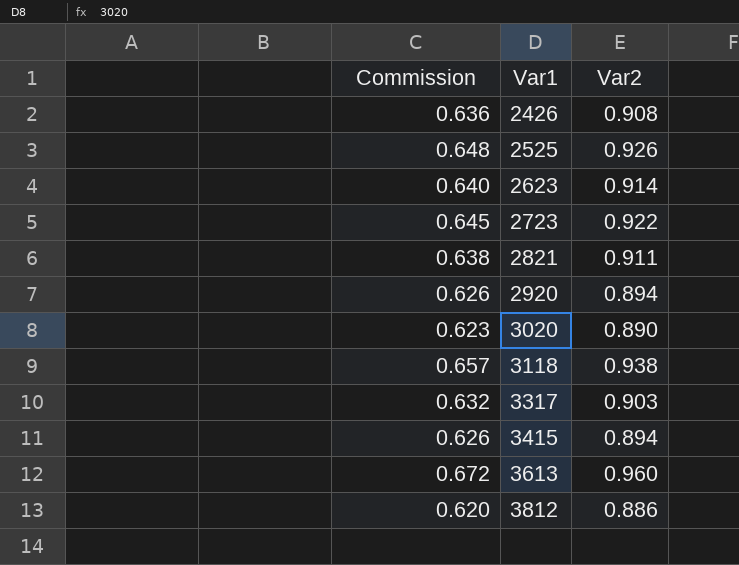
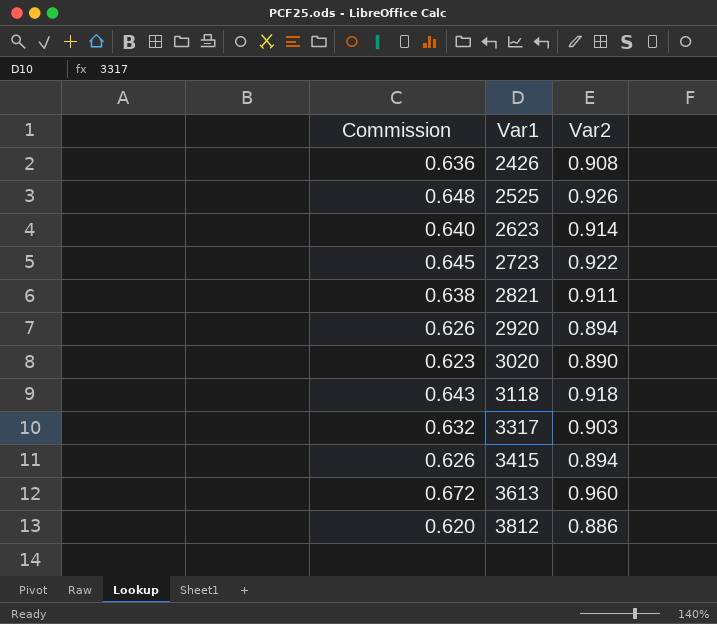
3118 | Commission: 0.657 -> 0.643
3118 | Var2: 0.938 -> 0.918

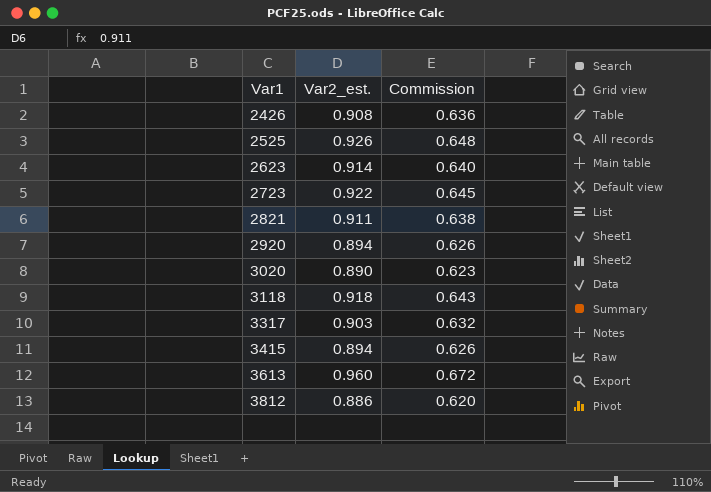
column name: Var2 -> Var2_est.
column Commission | position: 1 -> 3

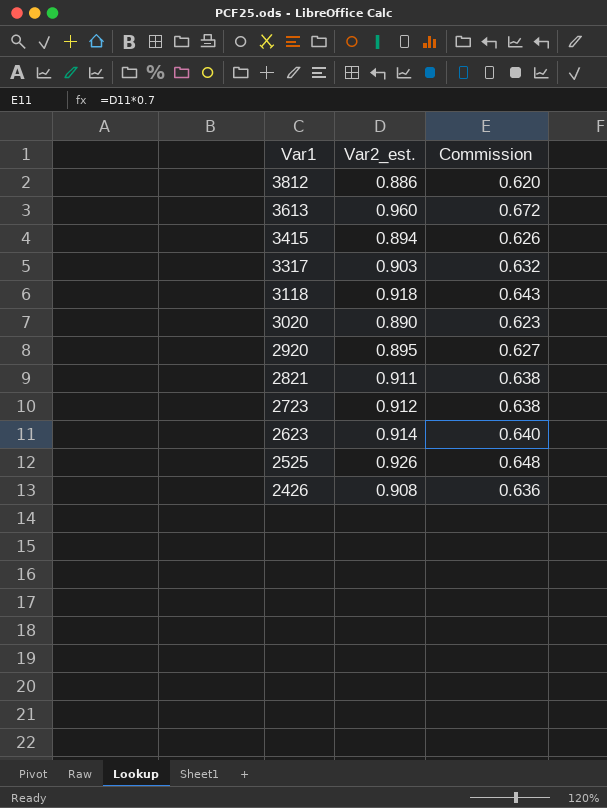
row order: Var1 ascending -> Var1 descending
2920 | Var2_est.: 0.894 -> 0.895
2920 | Commission: 0.626 -> 0.627
2723 | Var2_est.: 0.922 -> 0.912
2723 | Commission: 0.645 -> 0.638

